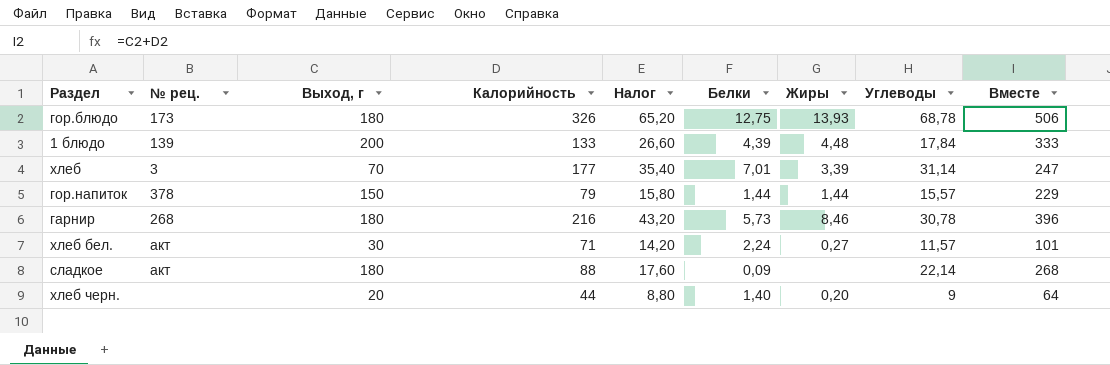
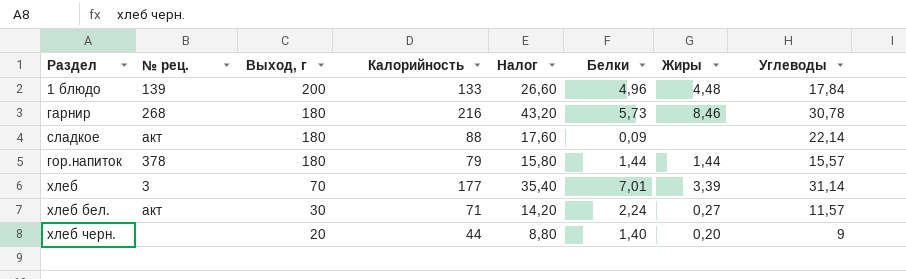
row order: none -> Выход, г descending
column Вместе | formula: [Выход, г] + [Калорийность] -> none
row гор.блюдо: 173 | 180 | 326 | 65,20 | 12,75 | 13,93 | 68,78 | 506 -> none
1 блюдо | Белки: 4,39 -> 4,96
гор.напиток | Выход, г: 150 -> 180

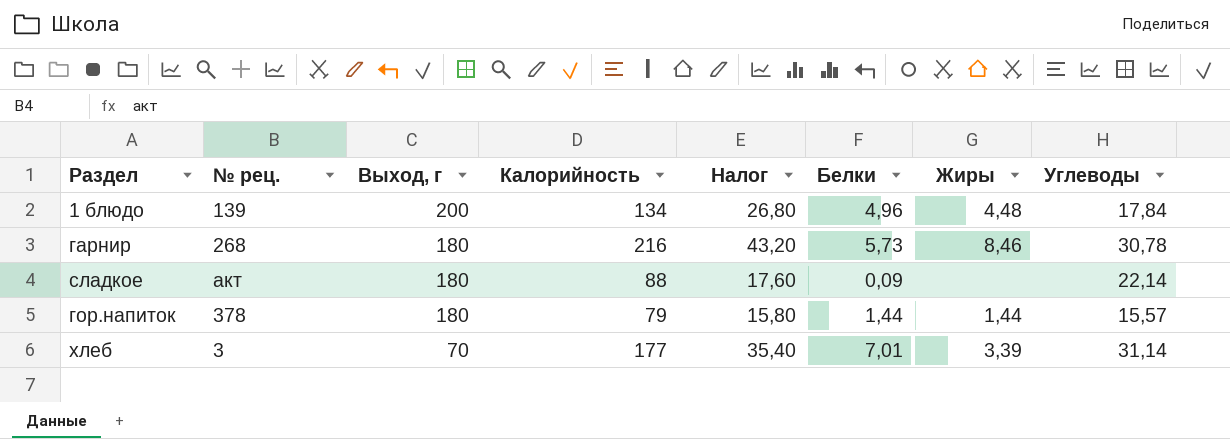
row хлеб бел.: акт | 30 | 71 | 14,20 | 2,24 | 0,27 | 11,57 -> none
row хлеб черн.: none | 20 | 44 | 8,80 | 1,40 | 0,20 | 9 -> none
1 блюдо | Калорийность: 133 -> 134
1 блюдо | Налог: 26,60 -> 26,80

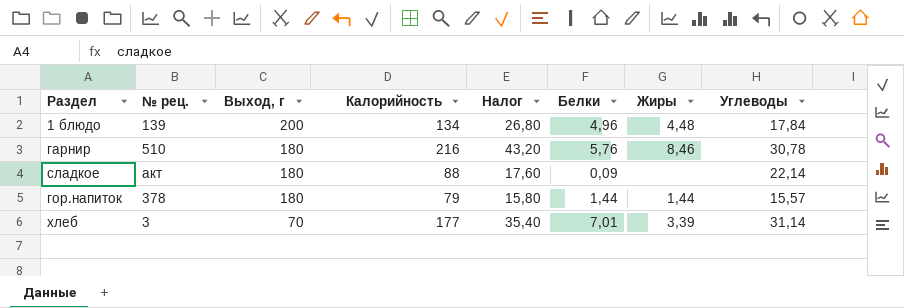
гарнир | № рец.: 268 -> 510
гарнир | Белки: 5,73 -> 5,76

